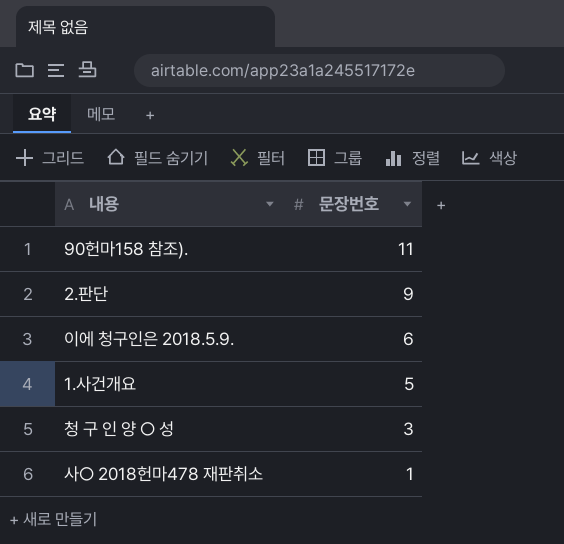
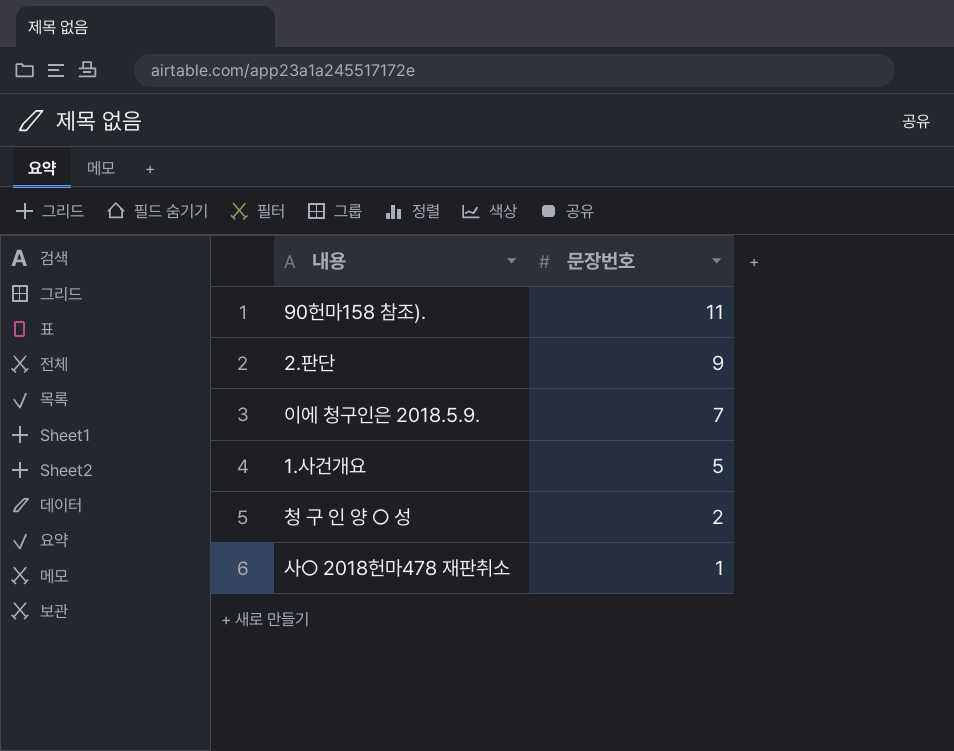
이에 청구인은 2018.5.9. | 문장번호: 6 -> 7
청 구 인 양 ○ 성 | 문장번호: 3 -> 2

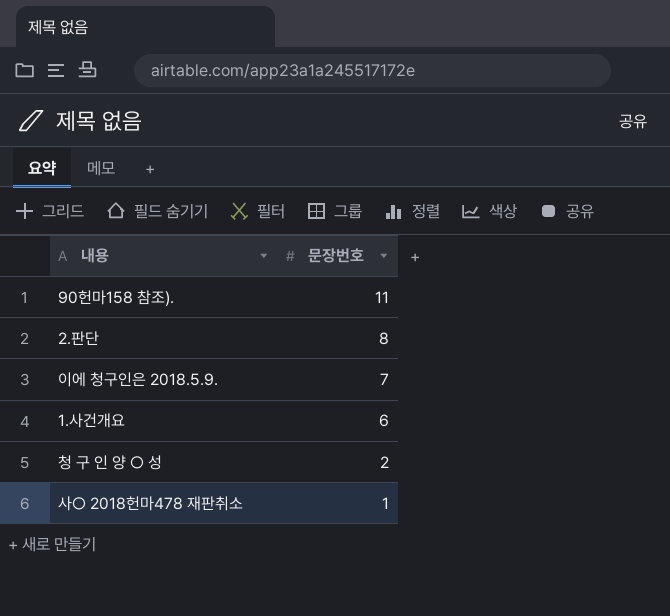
2.판단 | 문장번호: 9 -> 8
1.사건개요 | 문장번호: 5 -> 6

